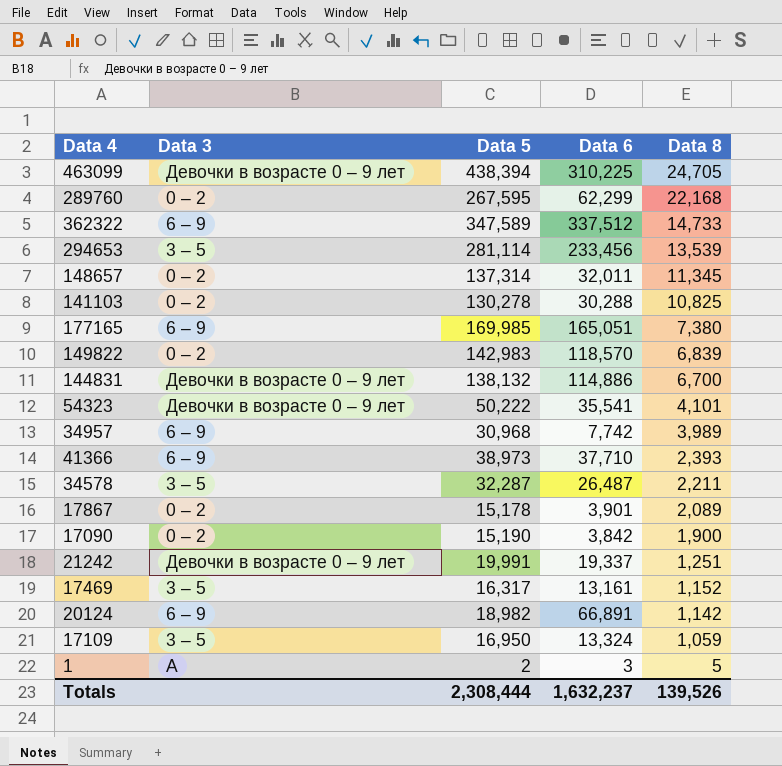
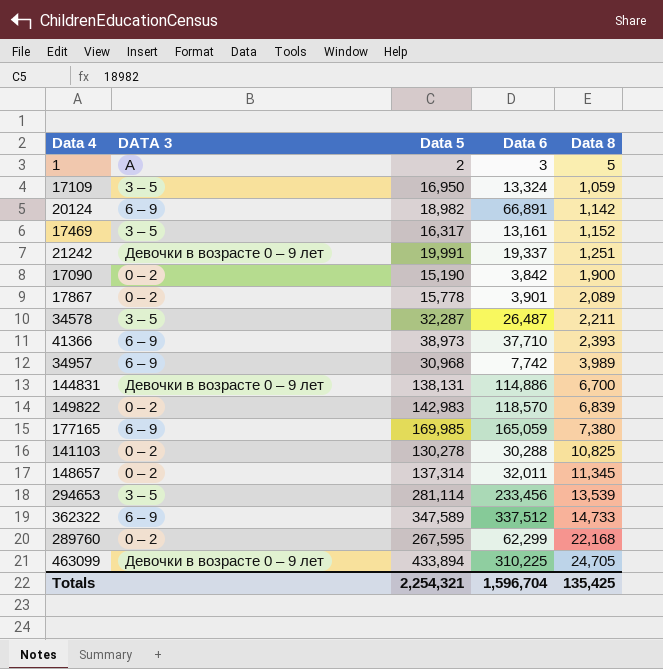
row order: Data 8 descending -> Data 8 ascending
column name: Data 3 -> DATA 3
row 54323: Девочки в возрасте 0 – 9 лет | 50,222 | 35,541 | 4,101 -> none
17867 | Data 5: 15,178 -> 15,778
144831 | Data 5: 138,132 -> 138,131
177165 | Data 6: 165,051 -> 165,059
463099 | Data 5: 438,394 -> 433,894
Totals | Data 5: 2,308,444 -> 2,254,321
Totals | Data 6: 1,632,237 -> 1,596,704
Totals | Data 8: 139,526 -> 135,425

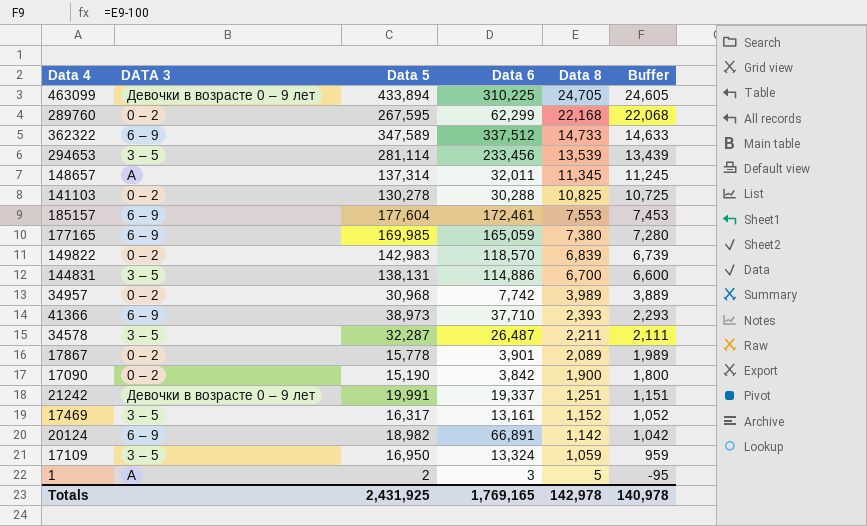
row order: Data 8 ascending -> Data 8 descending
column Buffer | formula: none -> [Data 8] - 100
148657 | DATA 3: 0 – 2 -> А
row 185157: none -> 6 – 9 | 177,604 | 172,461 | 7,553 | 7,453
144831 | DATA 3: Девочки в возрасте 0 – 9 лет -> 3 – 5
34957 | DATA 3: 6 – 9 -> 0 – 2
Totals | Data 5: 2,254,321 -> 2,431,925
Totals | Data 6: 1,596,704 -> 1,769,165
Totals | Data 8: 135,425 -> 142,978

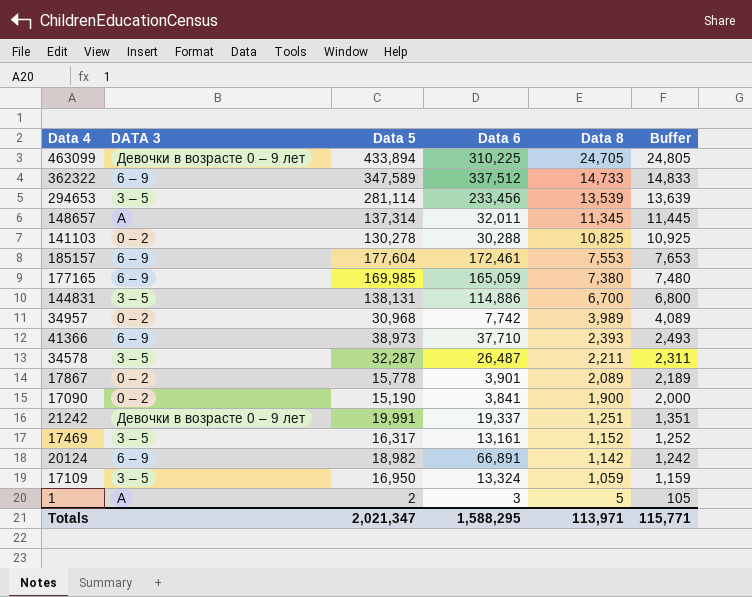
column Buffer | formula: [Data 8] - 100 -> [Data 8] + 100
row 289760: 0 – 2 | 267,595 | 62,299 | 22,168 | 22,068 -> none
row 149822: 0 – 2 | 142,983 | 118,570 | 6,839 | 6,739 -> none
17090 | Data 6: 3,842 -> 3,841
Totals | Data 5: 2,431,925 -> 2,021,347
Totals | Data 6: 1,769,165 -> 1,588,295
Totals | Data 8: 142,978 -> 113,971
Totals | Buffer: 140,978 -> 115,771

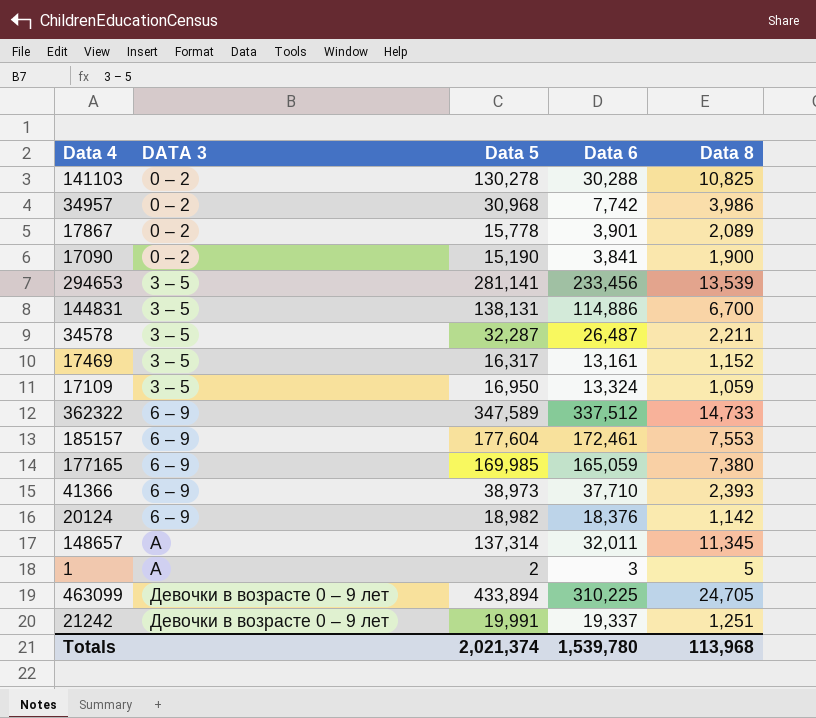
row order: Data 8 descending -> DATA 3 ascending
column Buffer | formula: [Data 8] + 100 -> none
34957 | Data 8: 3,989 -> 3,986
294653 | Data 5: 281,114 -> 281,141
20124 | Data 6: 66,891 -> 18,376
Totals | Data 5: 2,021,347 -> 2,021,374
Totals | Data 6: 1,588,295 -> 1,539,780
Totals | Data 8: 113,971 -> 113,968

